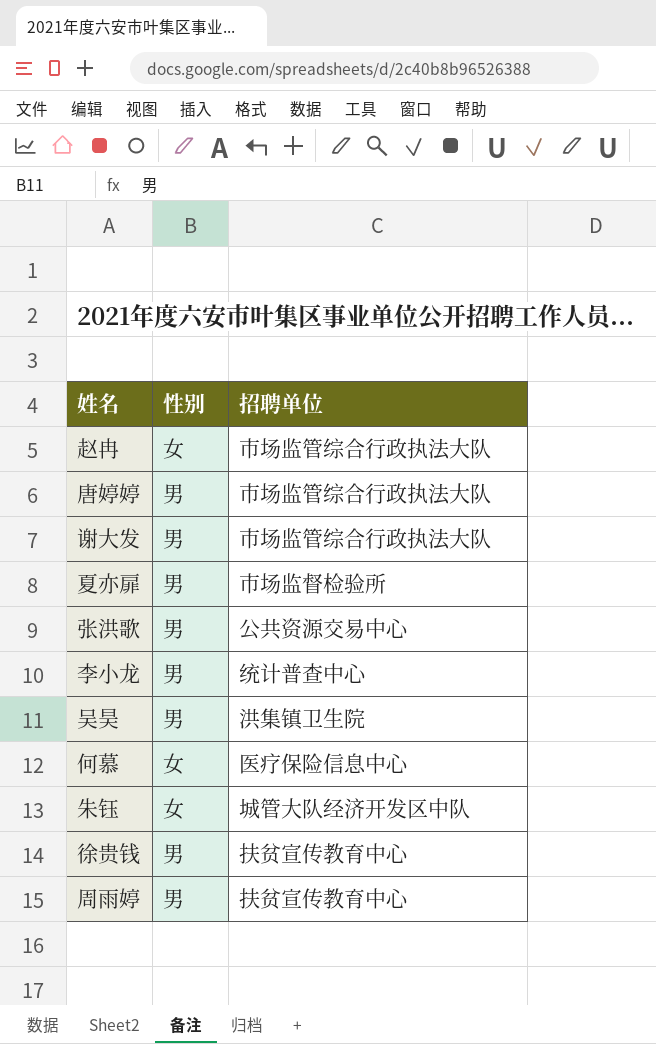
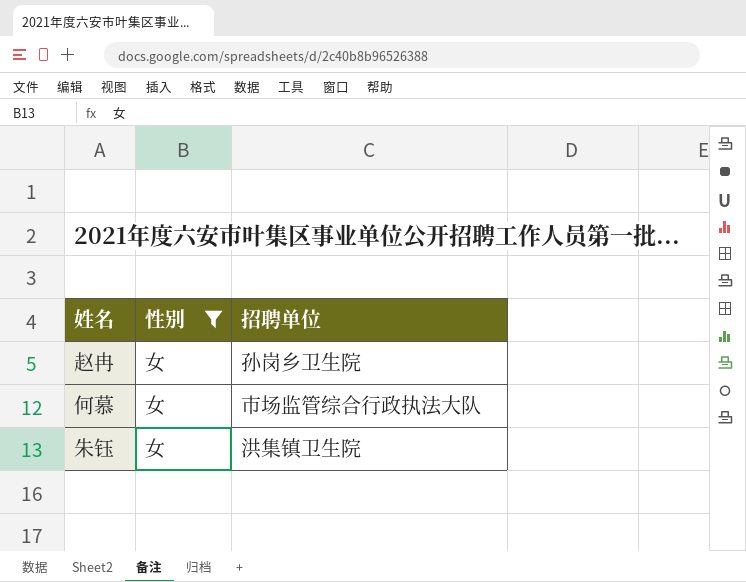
filter: none -> 性别 = 女
赵冉 | 招聘单位: 市场监管综合行政执法大队 -> 孙岗乡卫生院
何慕 | 招聘单位: 医疗保险信息中心 -> 市场监管综合行政执法大队
朱钰 | 招聘单位: 城管大队经济开发区中队 -> 洪集镇卫生院

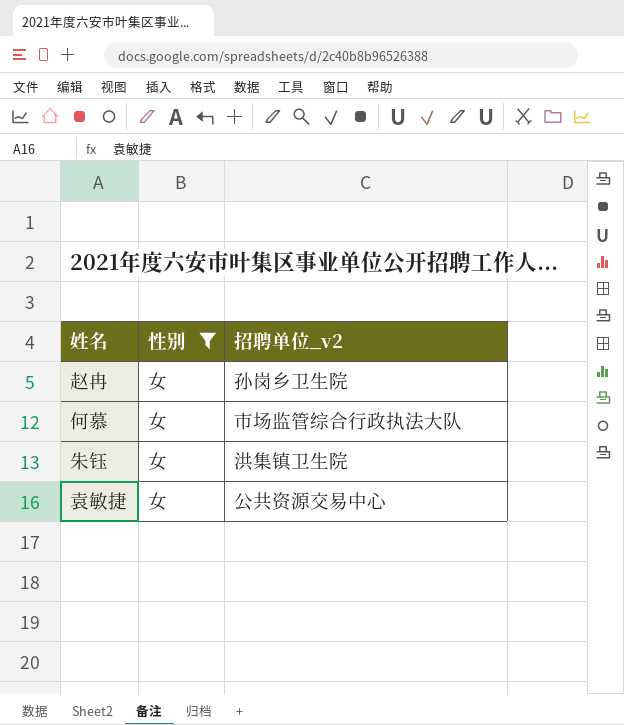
column name: 招聘单位 -> 招聘单位_v2
row 袁敏捷: none -> 女 | 公共资源交易中心

